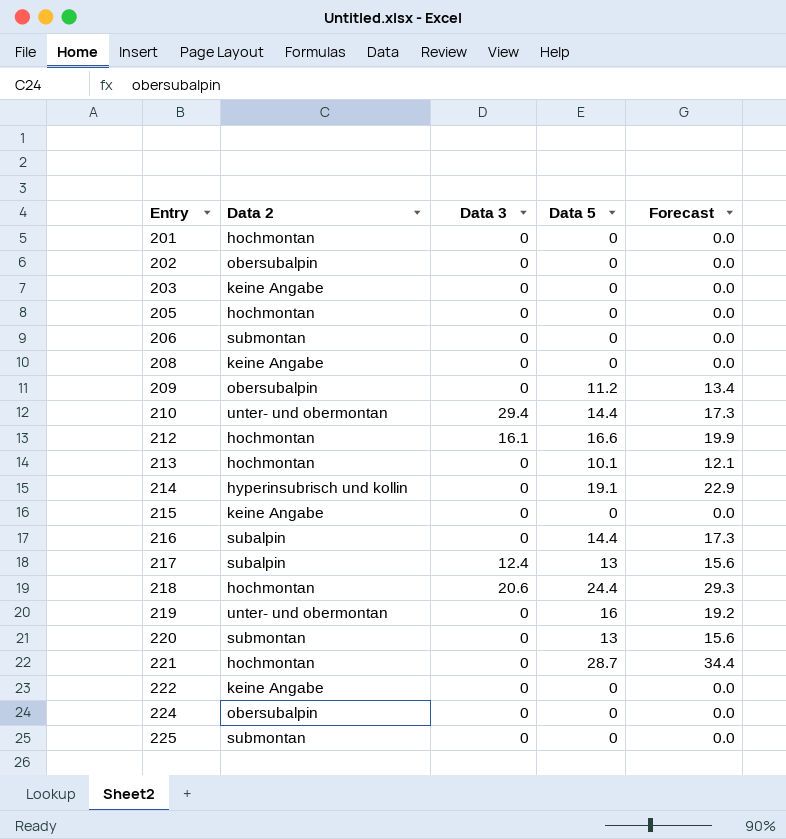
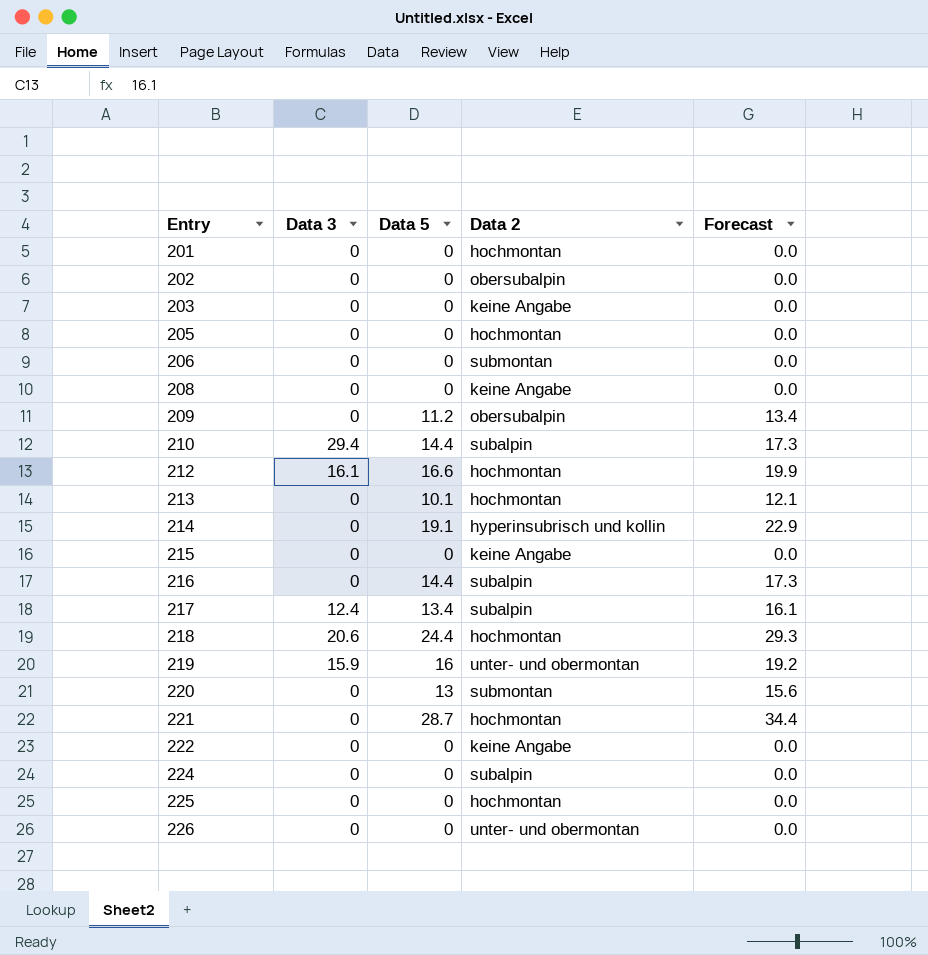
column Data 2 | position: 2 -> 4
210 | Data 2: unter- und obermontan -> subalpin
217 | Data 5: 13 -> 13.4
217 | Forecast: 15.6 -> 16.1
219 | Data 3: 0 -> 15.9
224 | Data 2: obersubalpin -> subalpin
225 | Data 2: submontan -> hochmontan
row 226: none -> 0 | 0 | unter- und obermontan | 0.0

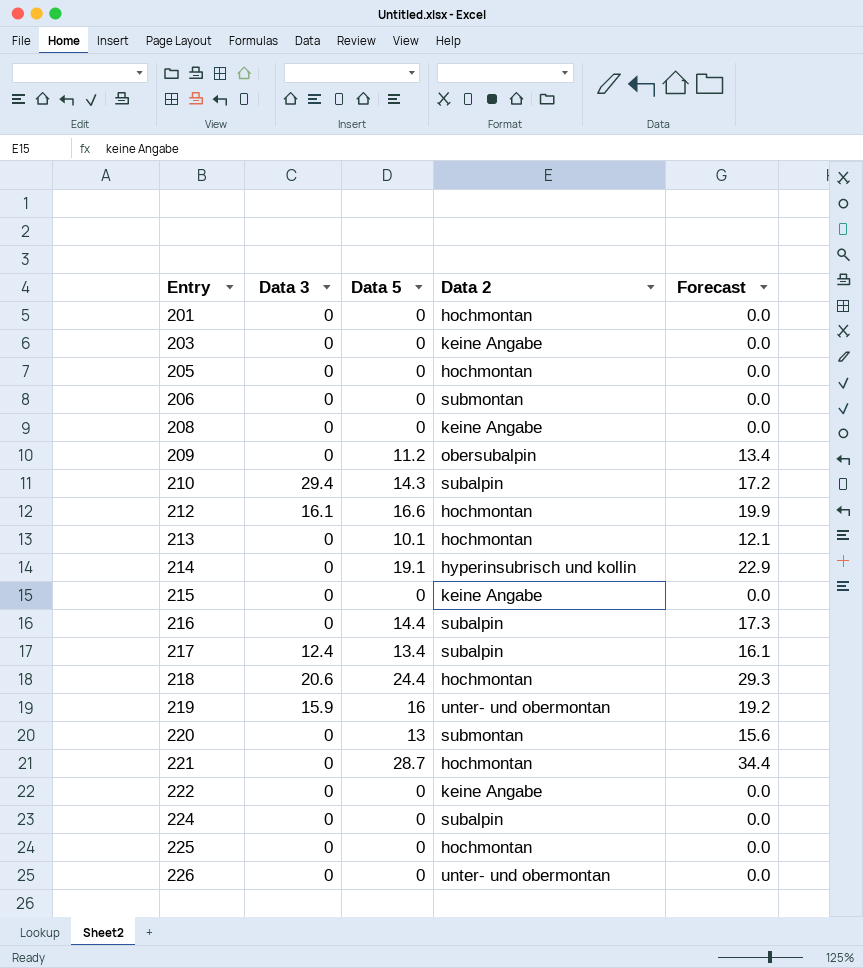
row 202: 0 | 0 | obersubalpin | 0.0 -> none
210 | Data 5: 14.4 -> 14.3
210 | Forecast: 17.3 -> 17.2

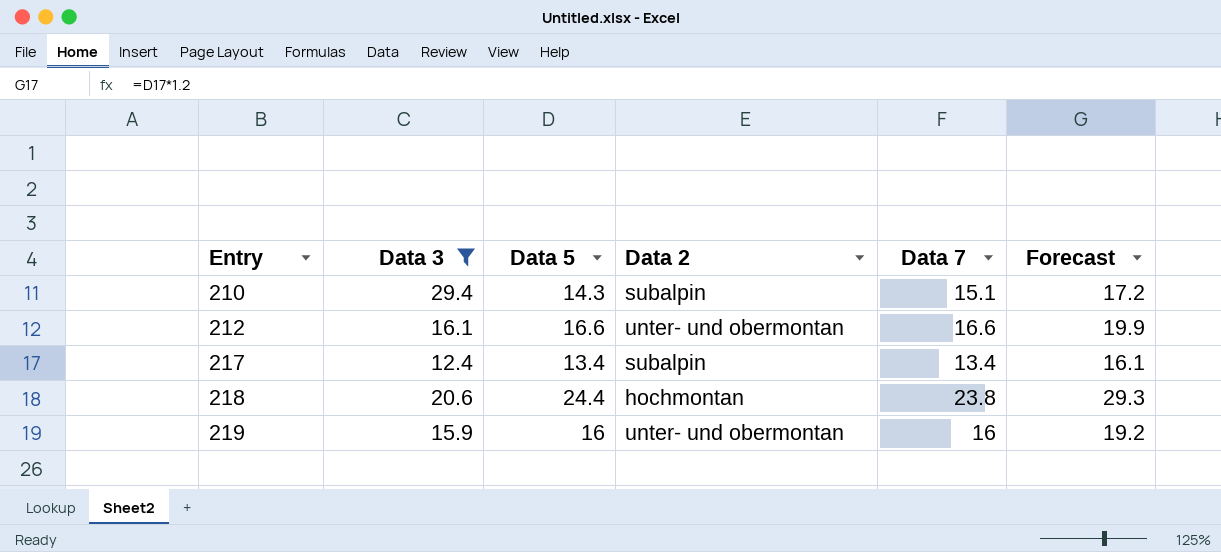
filter: none -> Data 3 != 0
column Data 7 | position: none -> 5
212 | Data 2: hochmontan -> unter- und obermontan

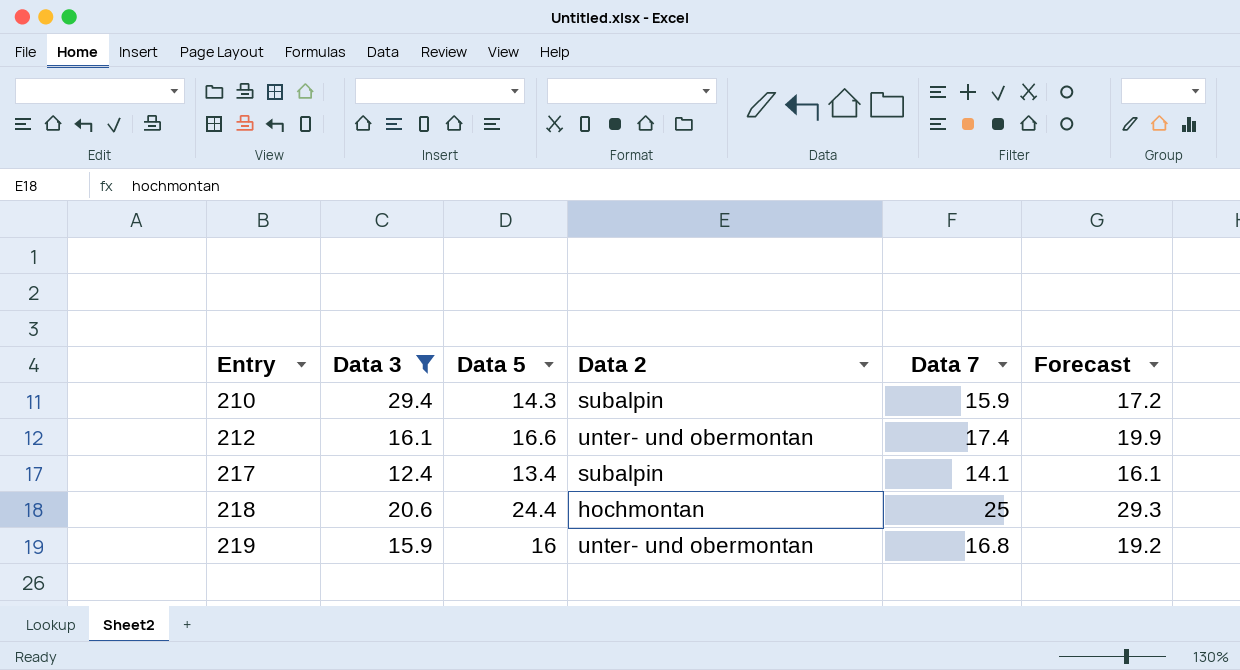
210 | Data 7: 15.1 -> 15.9
212 | Data 7: 16.6 -> 17.4
217 | Data 7: 13.4 -> 14.1
218 | Data 7: 23.8 -> 25
219 | Data 7: 16 -> 16.8

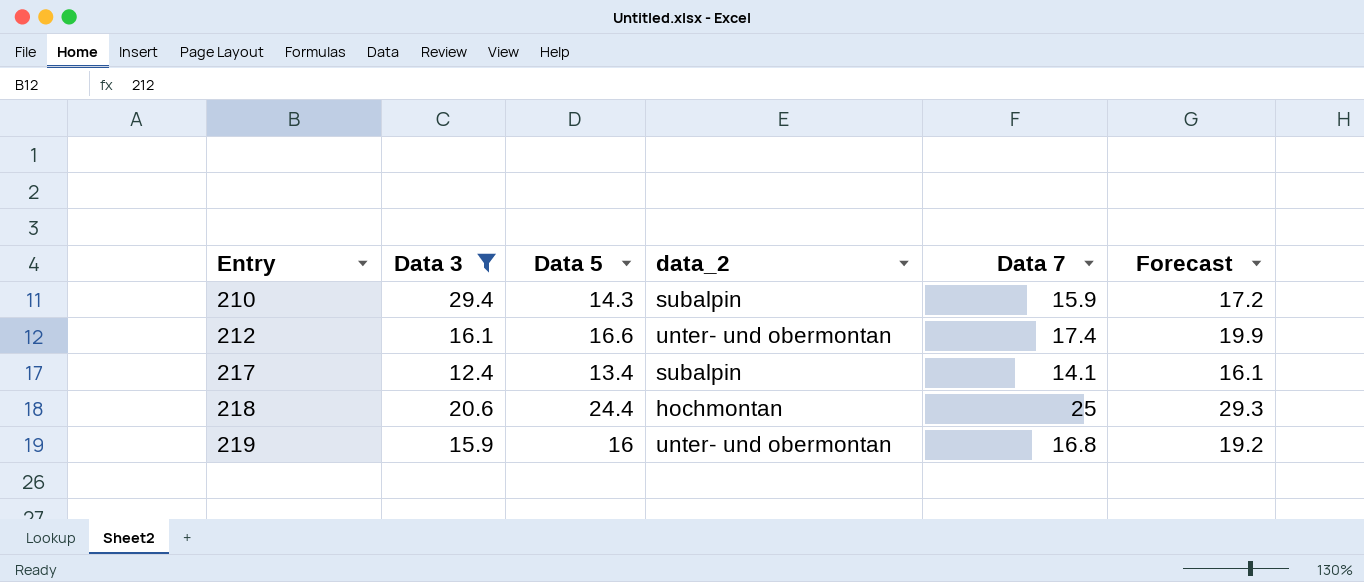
column name: Data 2 -> data_2

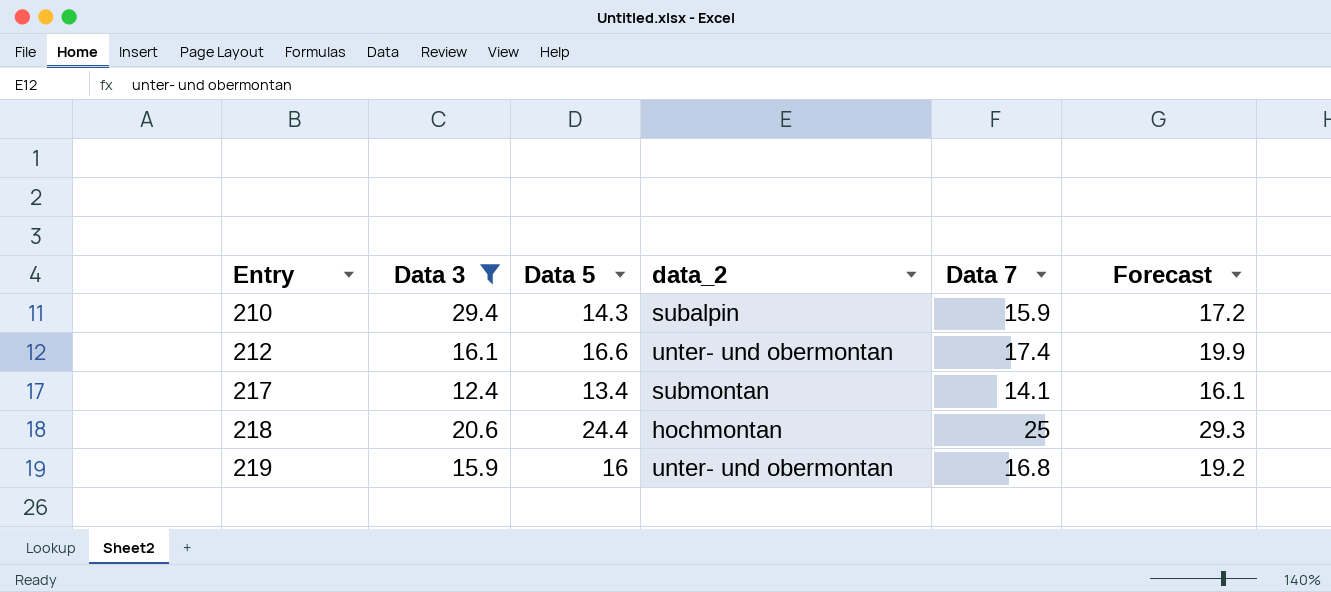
217 | data_2: subalpin -> submontan

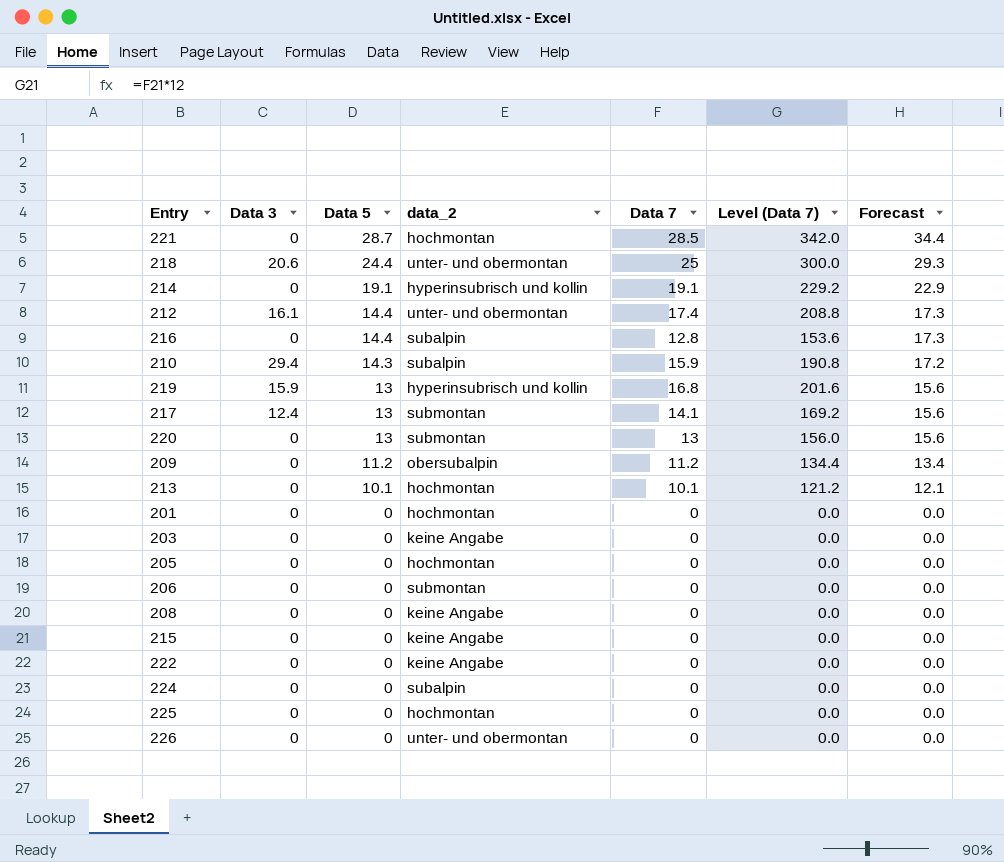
filter: Data 3 != 0 -> none
row order: Entry ascending -> Data 5 descending
column Level (Data 7) | formula: none -> [Data 7] * 12
218 | data_2: hochmontan -> unter- und obermontan
212 | Data 5: 16.6 -> 14.4
212 | Forecast: 19.9 -> 17.3
219 | Data 5: 16 -> 13
219 | data_2: unter- und obermontan -> hyperinsubrisch und kollin
219 | Forecast: 19.2 -> 15.6
217 | Data 5: 13.4 -> 13
217 | Forecast: 16.1 -> 15.6

